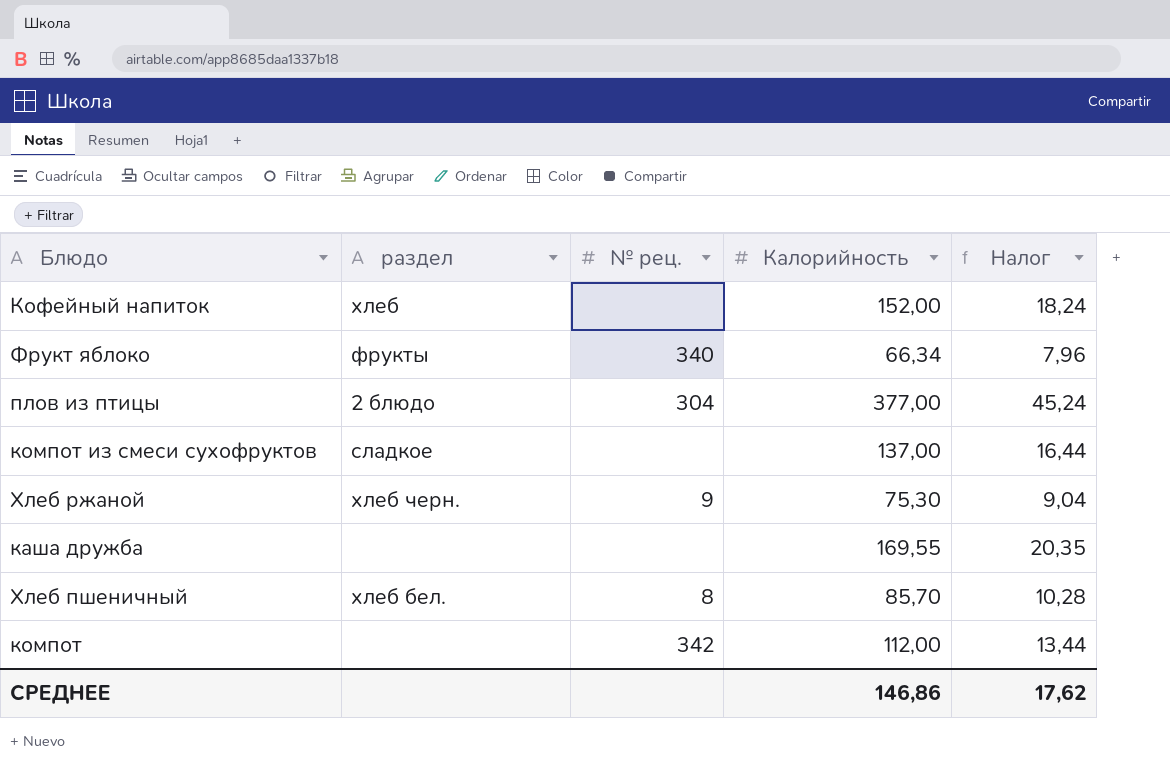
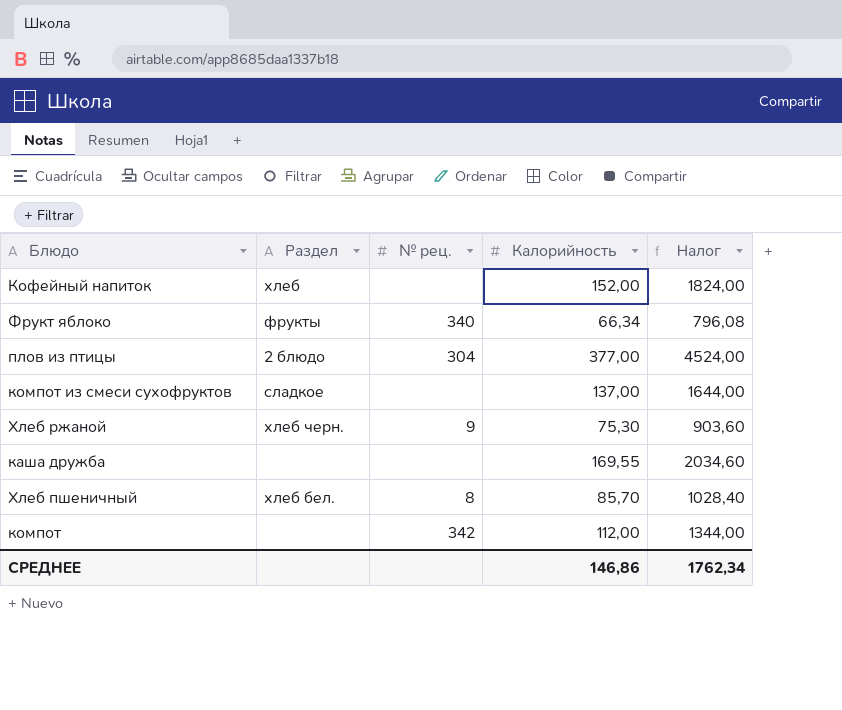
column name: раздел -> Раздел
column Налог | formula: [Калорийность] * 0,12 -> [Калорийность] * 12
СРЕДНЕЕ | Налог: 17,62 -> 1762,34

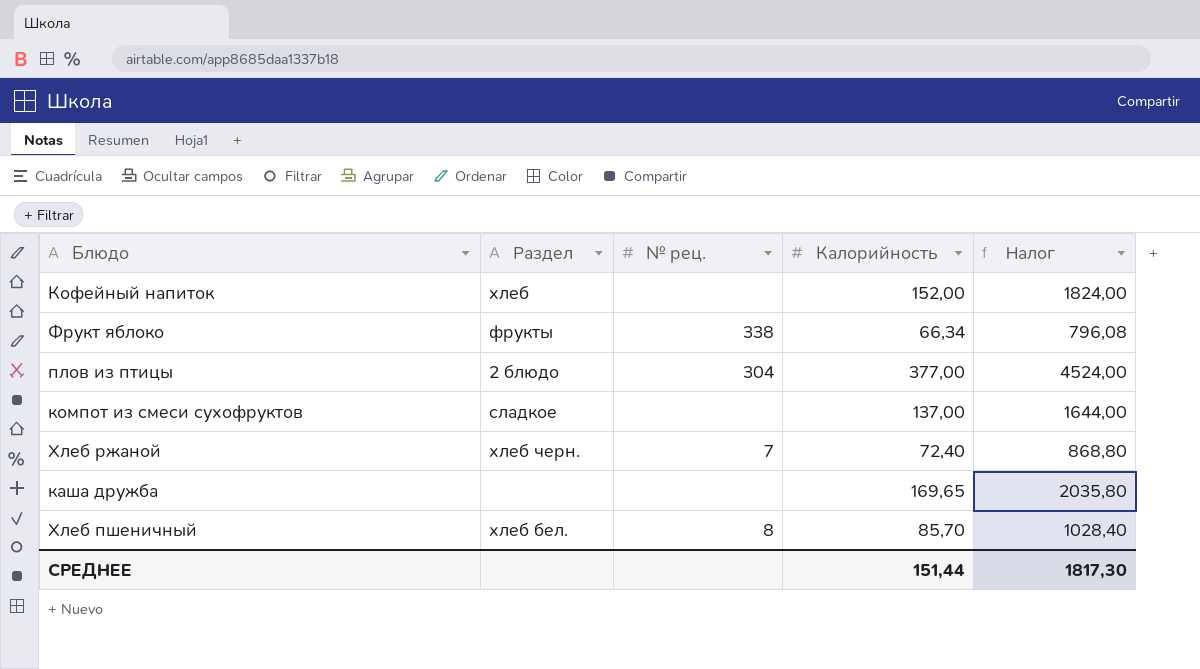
row компот: none | 342 | 112,00 | 1344,00 -> none
Фрукт яблоко | № рец.: 340 -> 338
Хлеб ржаной | № рец.: 9 -> 7
Хлеб ржаной | Калорийность: 75,30 -> 72,40
Хлеб ржаной | Налог: 903,60 -> 868,80
каша дружба | Калорийность: 169,55 -> 169,65
каша дружба | Налог: 2034,60 -> 2035,80
СРЕДНЕЕ | Калорийность: 146,86 -> 151,44
СРЕДНЕЕ | Налог: 1762,34 -> 1817,30

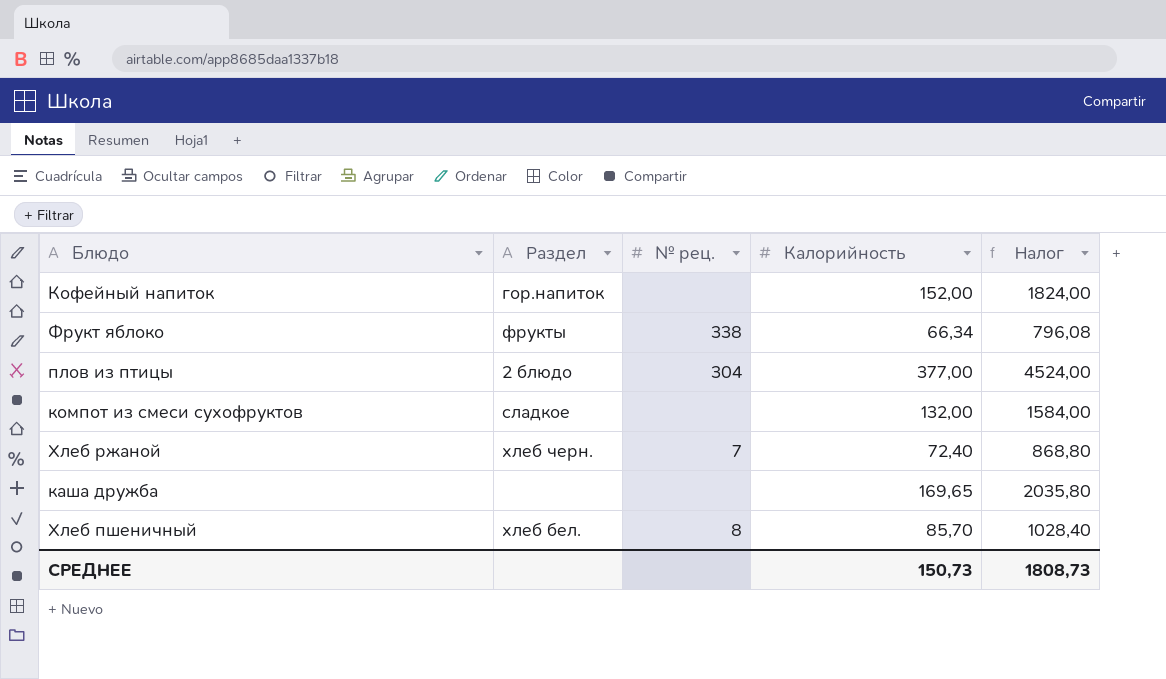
Кофейный напиток | Раздел: хлеб -> гор.напиток
компот из смеси сухофруктов | Калорийность: 137,00 -> 132,00
компот из смеси сухофруктов | Налог: 1644,00 -> 1584,00
СРЕДНЕЕ | Калорийность: 151,44 -> 150,73
СРЕДНЕЕ | Налог: 1817,30 -> 1808,73

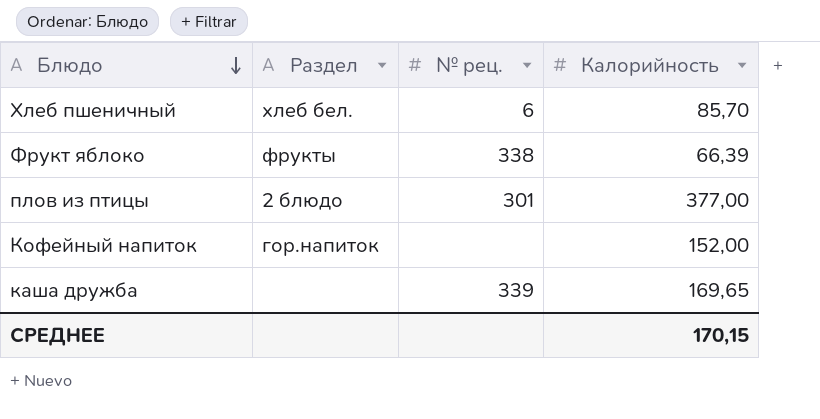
row order: none -> Блюдо descending
column Налог | formula: [Калорийность] * 12 -> none
row компот из смеси сухофруктов: сладкое | none | 132,00 | 1584,00 -> none
row Хлеб ржаной: хлеб черн. | 7 | 72,40 | 868,80 -> none
Хлеб пшеничный | № рец.: 8 -> 6
Фрукт яблоко | Калорийность: 66,34 -> 66,39
плов из птицы | № рец.: 304 -> 301
каша дружба | № рец.: none -> 339
СРЕДНЕЕ | Калорийность: 150,73 -> 170,15

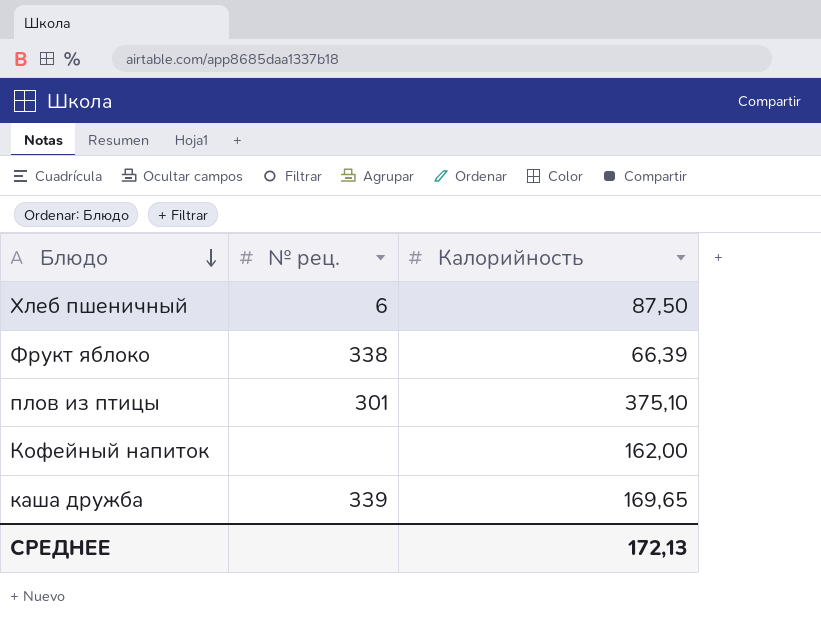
column Раздел | position: 2 -> none
Хлеб пшеничный | Калорийность: 85,70 -> 87,50
плов из птицы | Калорийность: 377,00 -> 375,10
Кофейный напиток | Калорийность: 152,00 -> 162,00
СРЕДНЕЕ | Калорийность: 170,15 -> 172,13

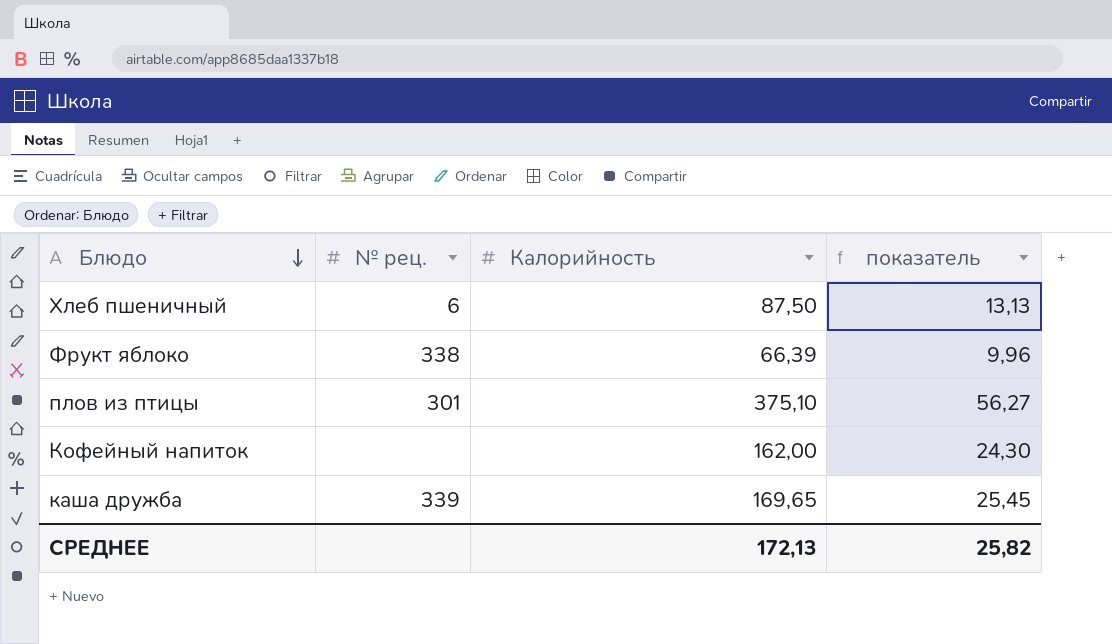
column показатель | formula: none -> [Калорийность] * 0,15

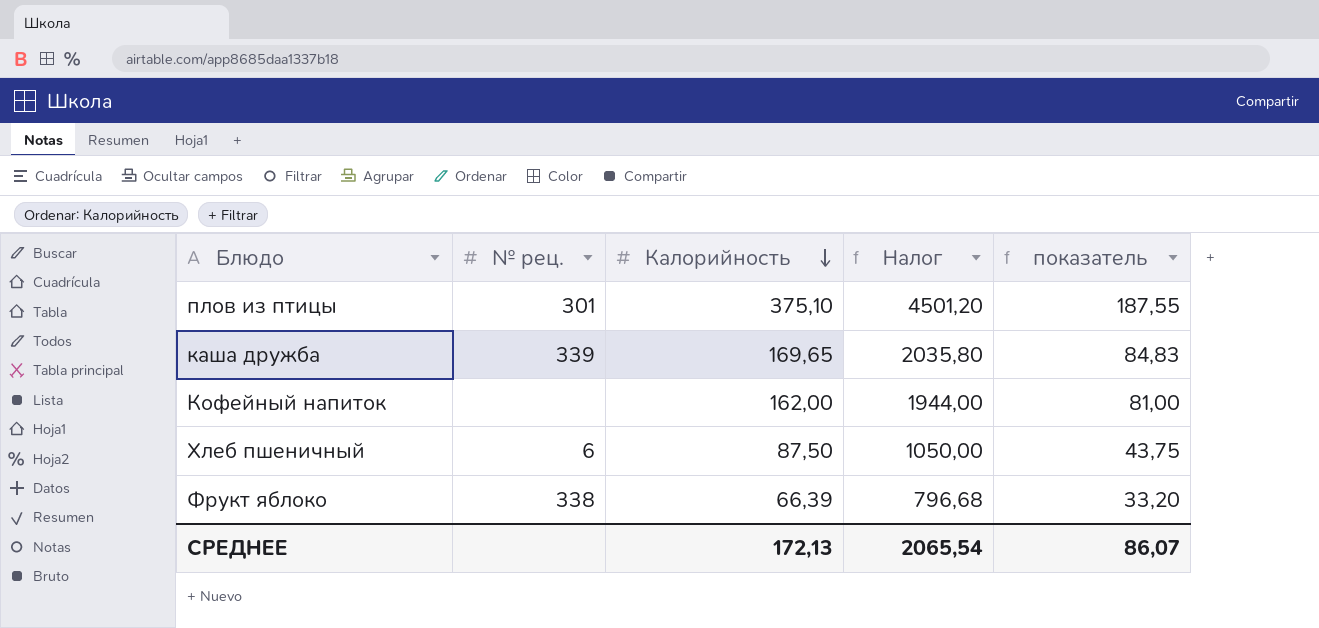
row order: Блюдо descending -> Калорийность descending
column Налог | formula: none -> [Калорийность] * 12
column показатель | formula: [Калорийность] * 0,15 -> [Калорийность] * 0,5
СРЕДНЕЕ | показатель: 25,82 -> 86,07

